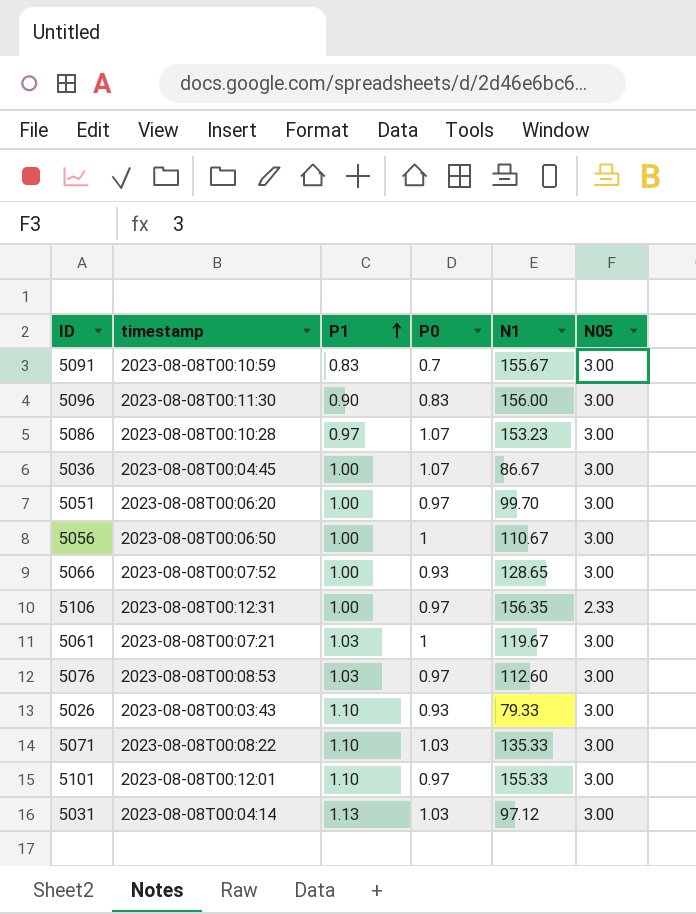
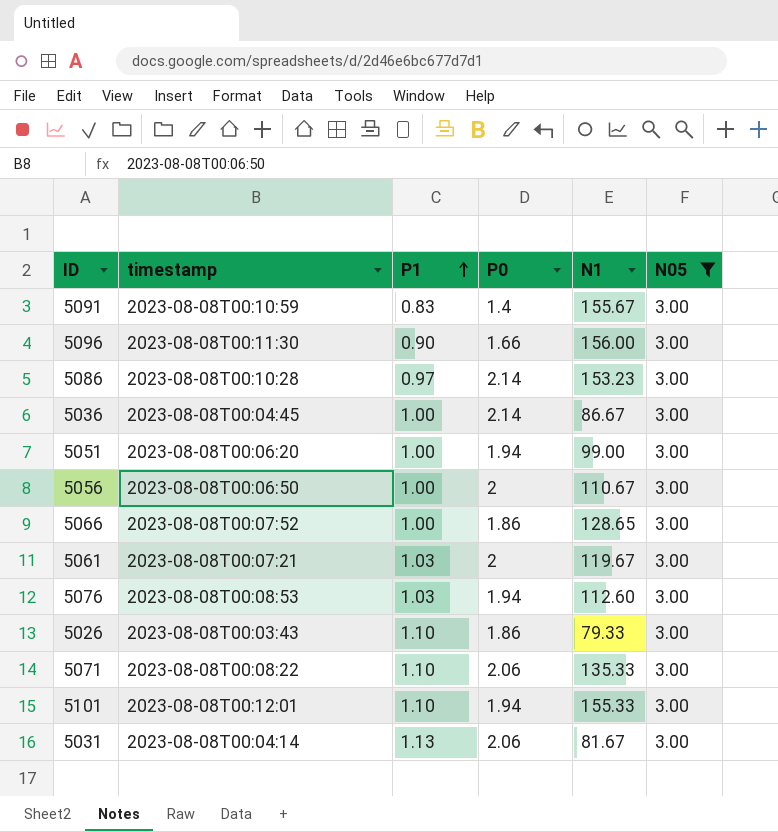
filter: none -> N05 = 3.00
5091 | P0: 0.7 -> 1.4
5096 | P0: 0.83 -> 1.66
5086 | P0: 1.07 -> 2.14
5036 | P0: 1.07 -> 2.14
5051 | P0: 0.97 -> 1.94
5051 | N1: 99.70 -> 99.00
5056 | P0: 1 -> 2
5066 | P0: 0.93 -> 1.86
5061 | P0: 1 -> 2
5076 | P0: 0.97 -> 1.94
5026 | P0: 0.93 -> 1.86
5071 | P0: 1.03 -> 2.06
5101 | P0: 0.97 -> 1.94
5031 | P0: 1.03 -> 2.06
5031 | N1: 97.12 -> 81.67

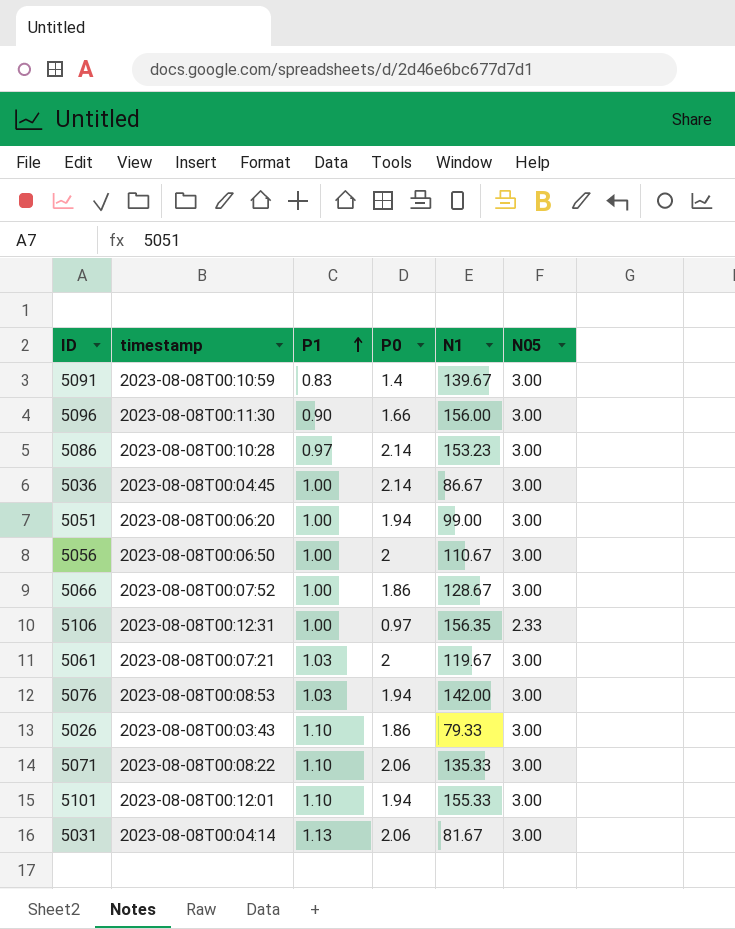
filter: N05 = 3.00 -> none
5091 | N1: 155.67 -> 139.67
5066 | N1: 128.65 -> 128.67
5076 | N1: 112.60 -> 142.00

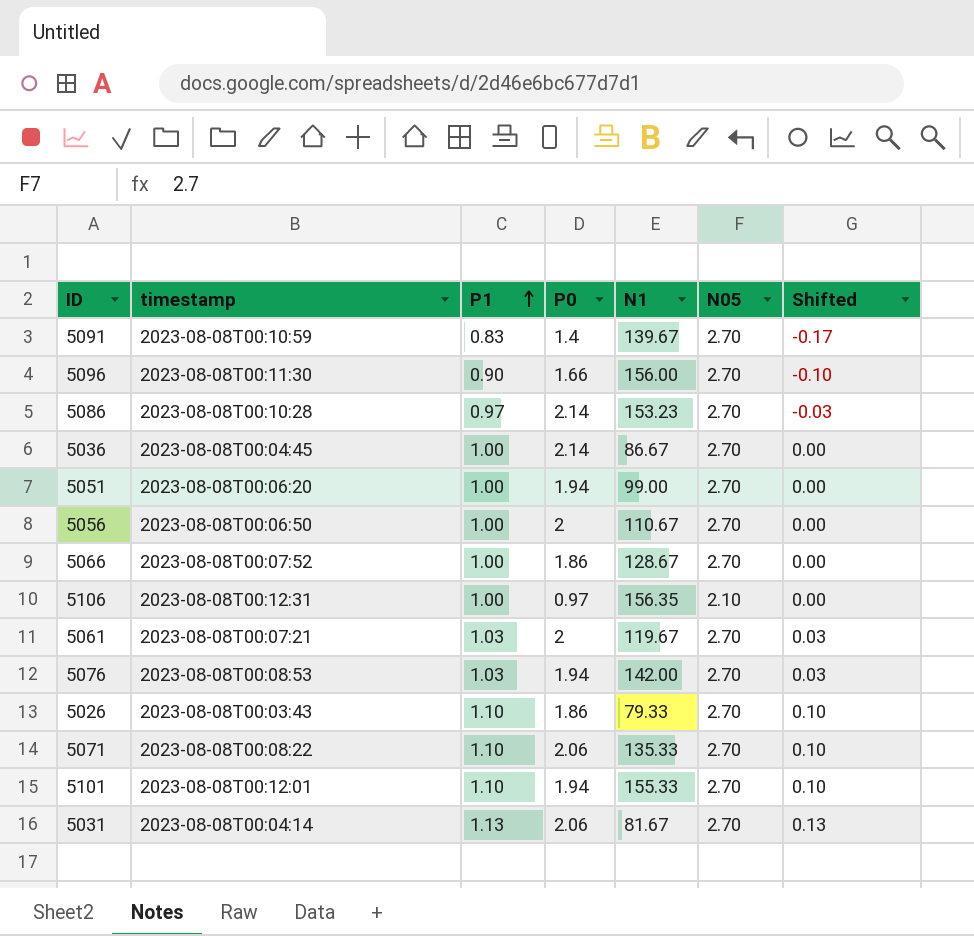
column Shifted | formula: none -> [P1] - 1
5091 | N05: 3.00 -> 2.70
5096 | N05: 3.00 -> 2.70
5086 | N05: 3.00 -> 2.70
5036 | N05: 3.00 -> 2.70
5051 | N05: 3.00 -> 2.70
5056 | N05: 3.00 -> 2.70
5066 | N05: 3.00 -> 2.70
5106 | N05: 2.33 -> 2.10
5061 | N05: 3.00 -> 2.70
5076 | N05: 3.00 -> 2.70
5026 | N05: 3.00 -> 2.70
5071 | N05: 3.00 -> 2.70
5101 | N05: 3.00 -> 2.70
5031 | N05: 3.00 -> 2.70

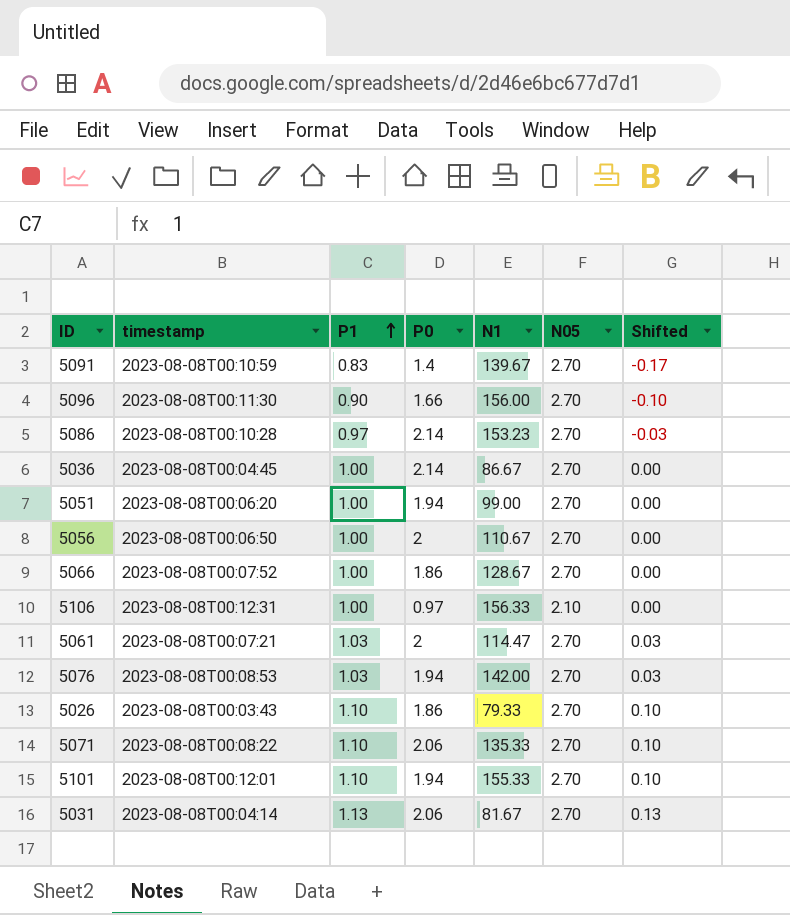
5106 | N1: 156.35 -> 156.33
5061 | N1: 119.67 -> 114.47

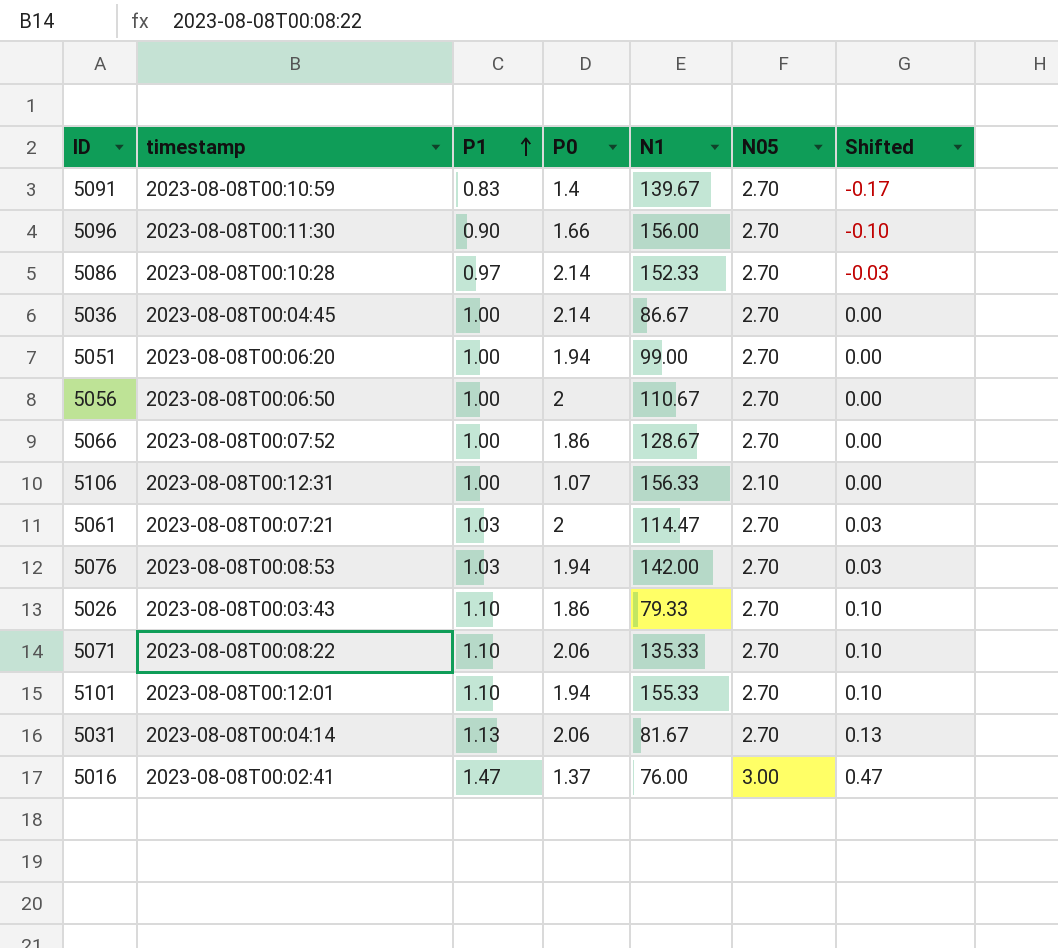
5086 | N1: 153.23 -> 152.33
5106 | P0: 0.97 -> 1.07
row 5016: none -> 2023-08-08T00:02:41 | 1.47 | 1.37 | 76.00 | 3.00 | 0.47

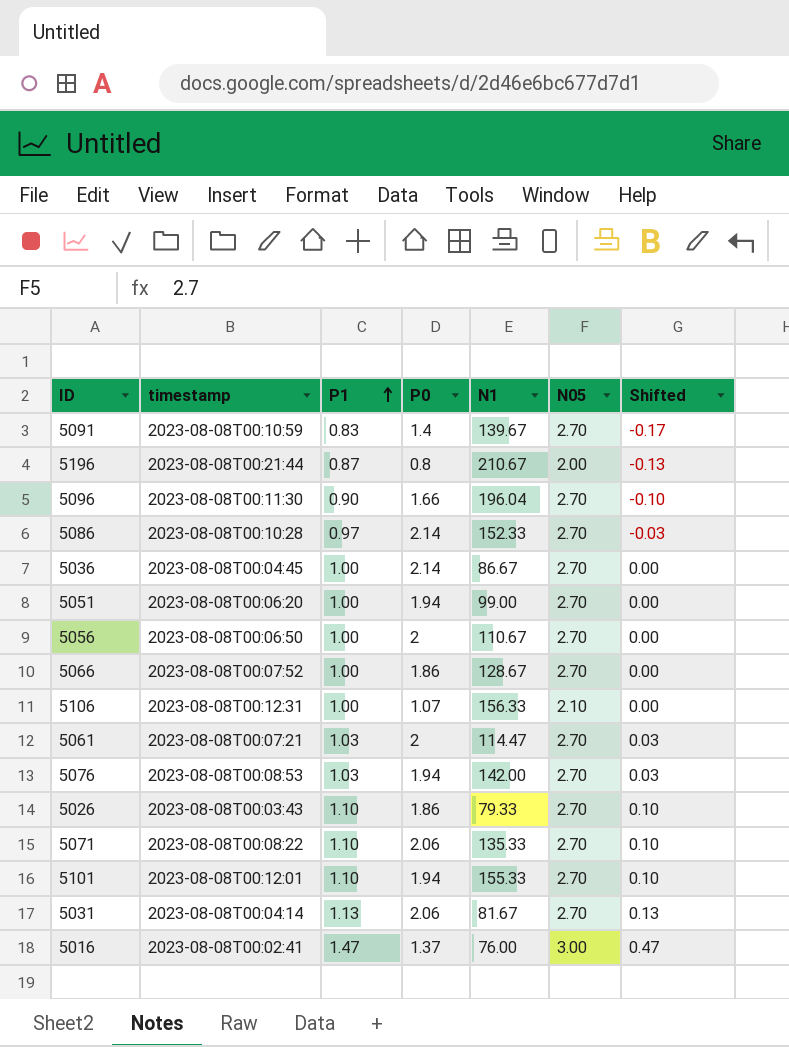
row 5196: none -> 2023-08-08T00:21:44 | 0.87 | 0.8 | 210.67 | 2.00 | -0.13
5096 | N1: 156.00 -> 196.04

